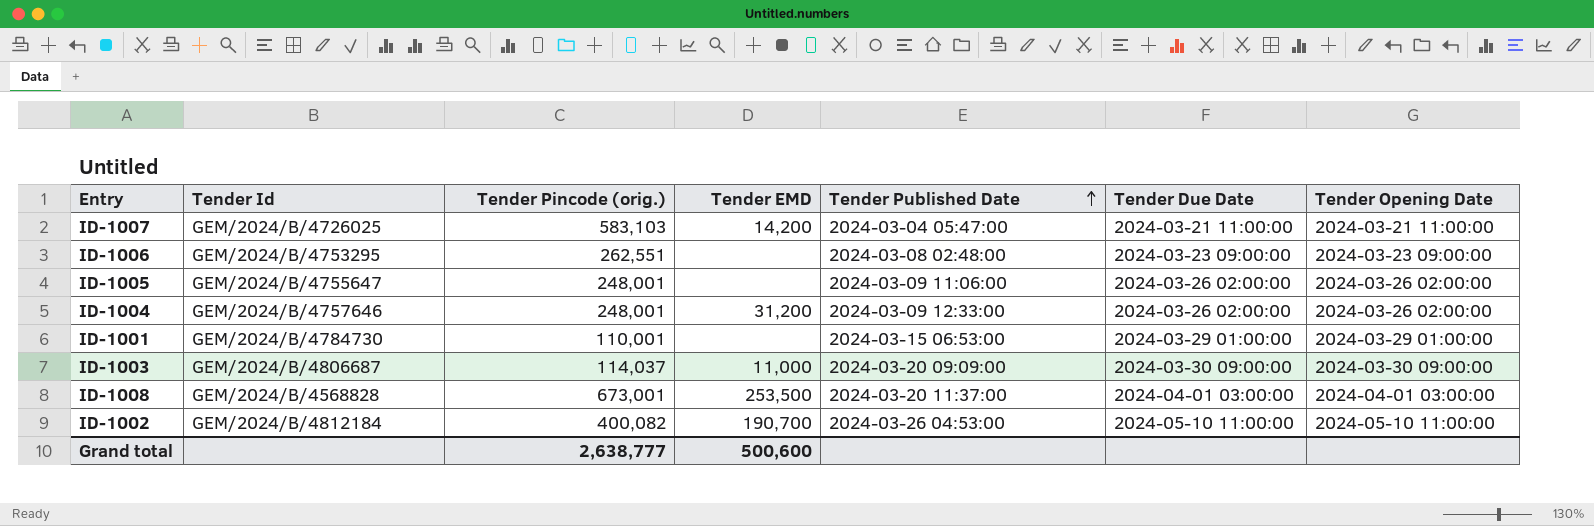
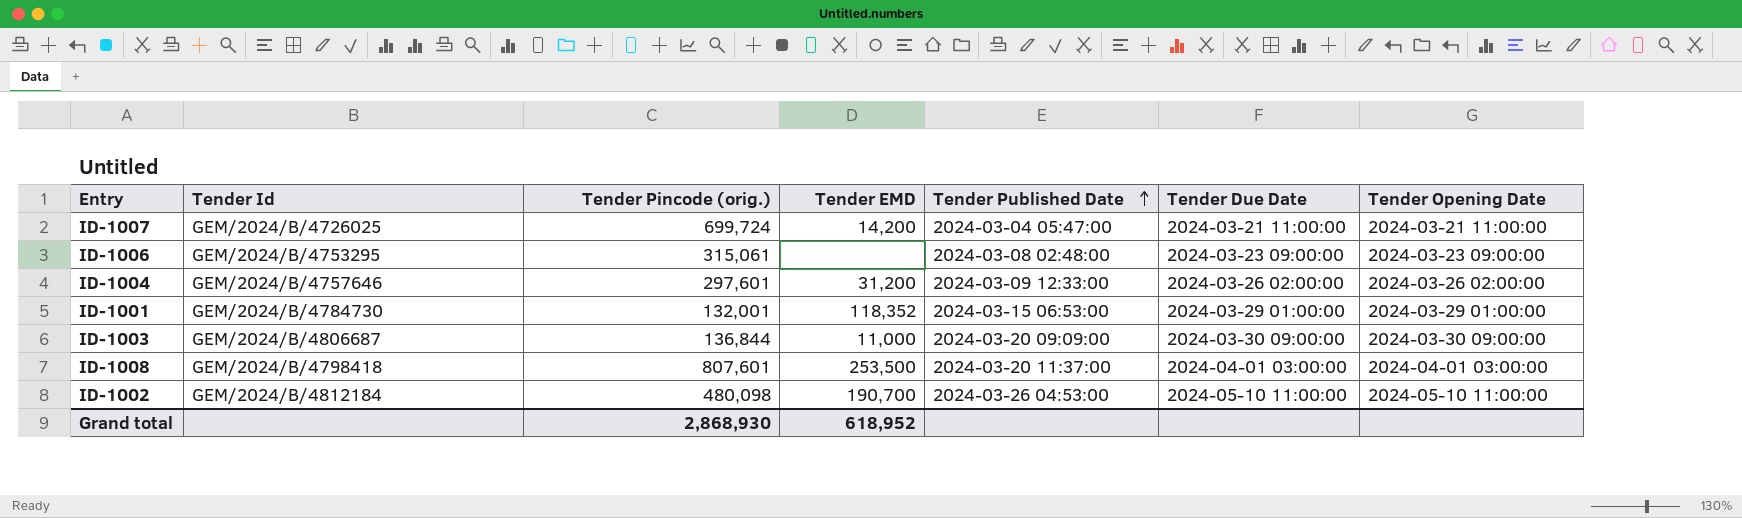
row ID-1005: GEM/2024/B/4755647 | 248,001 | none | 2024-03-09 11:06:00 | 2024-03-26 02:00:00 | 2024-03-26 02:00:00 -> none
ID-1007 | Tender Pincode (orig.): 583,103 -> 699,724
ID-1006 | Tender Pincode (orig.): 262,551 -> 315,061
ID-1004 | Tender Pincode (orig.): 248,001 -> 297,601
ID-1001 | Tender Pincode (orig.): 110,001 -> 132,001
ID-1001 | Tender EMD: none -> 118,352
ID-1003 | Tender Pincode (orig.): 114,037 -> 136,844
ID-1008 | Tender Id: GEM/2024/B/4568828 -> GEM/2024/B/4798418
ID-1008 | Tender Pincode (orig.): 673,001 -> 807,601
ID-1002 | Tender Pincode (orig.): 400,082 -> 480,098
Grand total | Tender Pincode (orig.): 2,638,777 -> 2,868,930
Grand total | Tender EMD: 500,600 -> 618,952

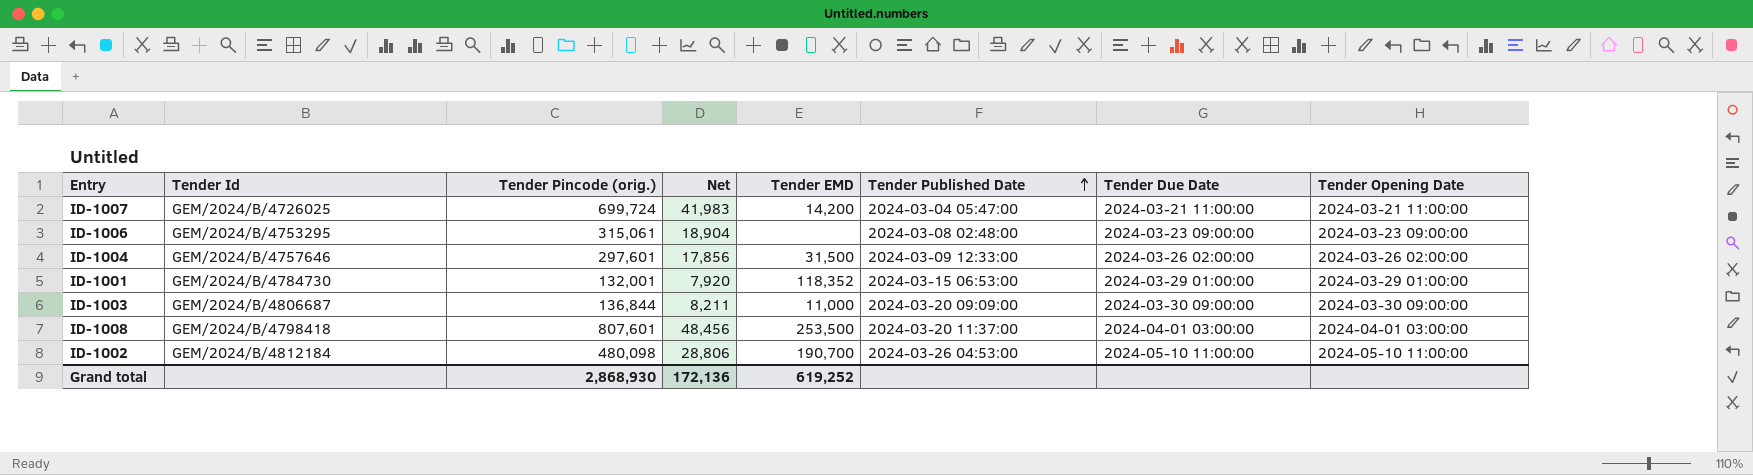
column Net | formula: none -> [Tender Pincode (orig.)] * 0.06
ID-1004 | Tender EMD: 31,200 -> 31,500
Grand total | Tender EMD: 618,952 -> 619,252

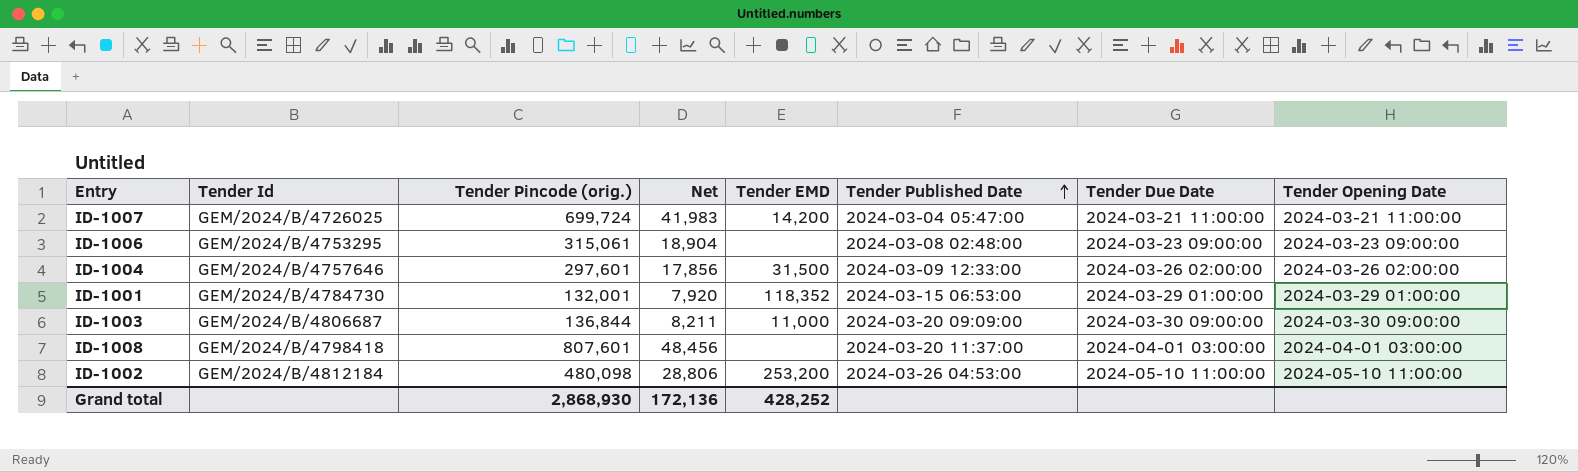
ID-1008 | Tender EMD: 253,500 -> none
ID-1002 | Tender EMD: 190,700 -> 253,200
Grand total | Tender EMD: 619,252 -> 428,252

